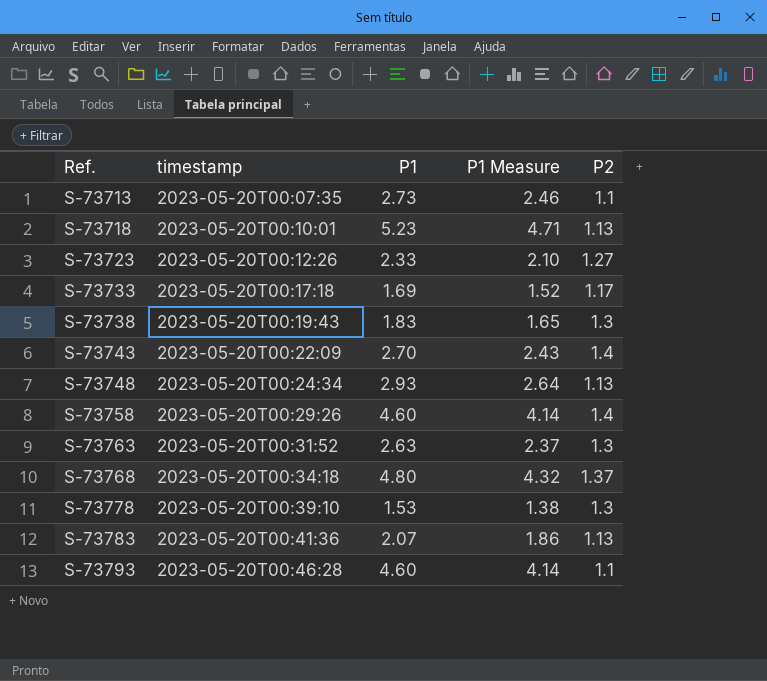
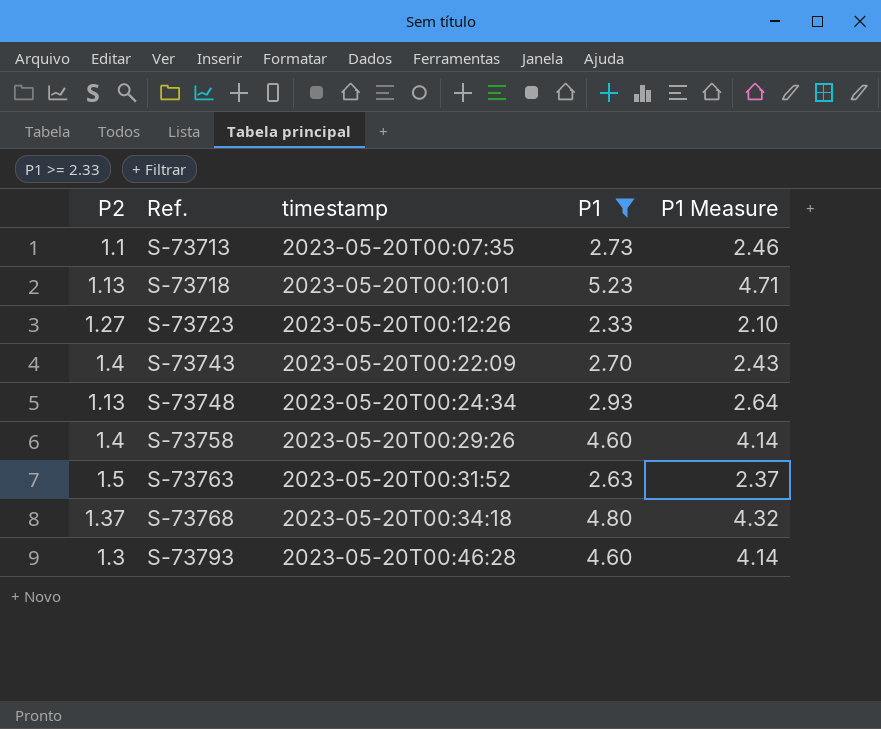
filter: none -> P1 >= 2.33
column P2 | position: 5 -> 1
S-73763 | P2: 1.3 -> 1.5
S-73793 | P2: 1.1 -> 1.3

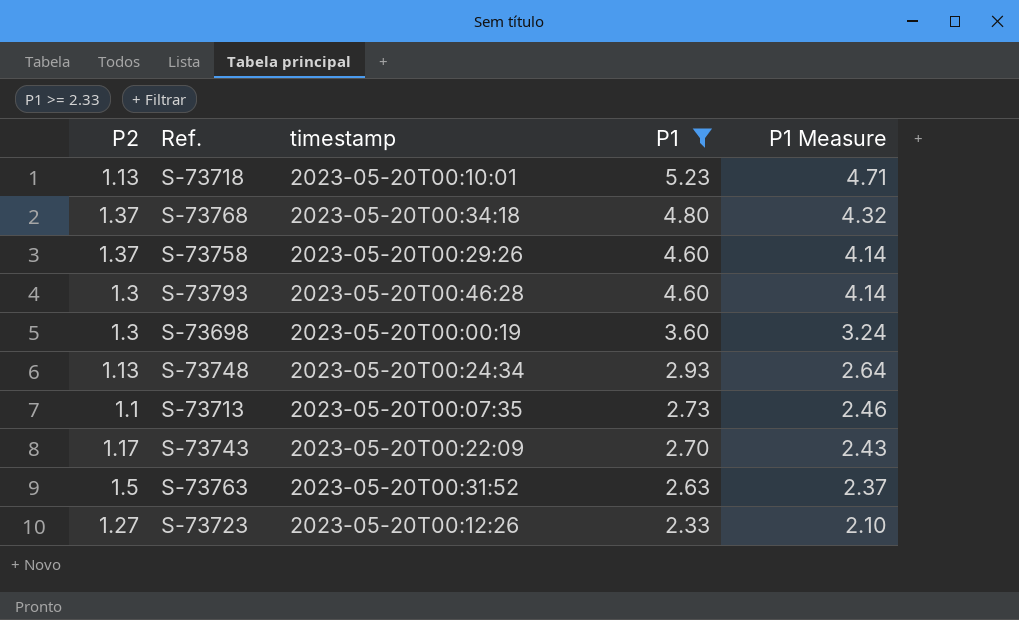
row order: Ref. ascending -> P1 descending
S-73758 | P2: 1.4 -> 1.37
row S-73698: none -> 1.3 | 2023-05-20T00:00:19 | 3.60 | 3.24
S-73743 | P2: 1.4 -> 1.17

